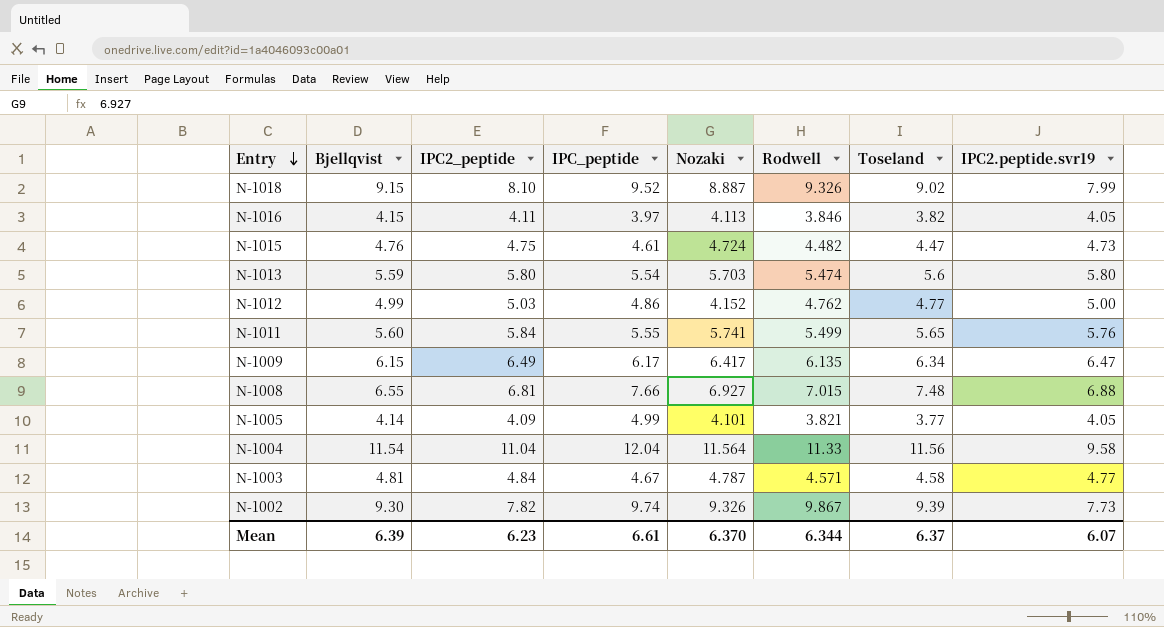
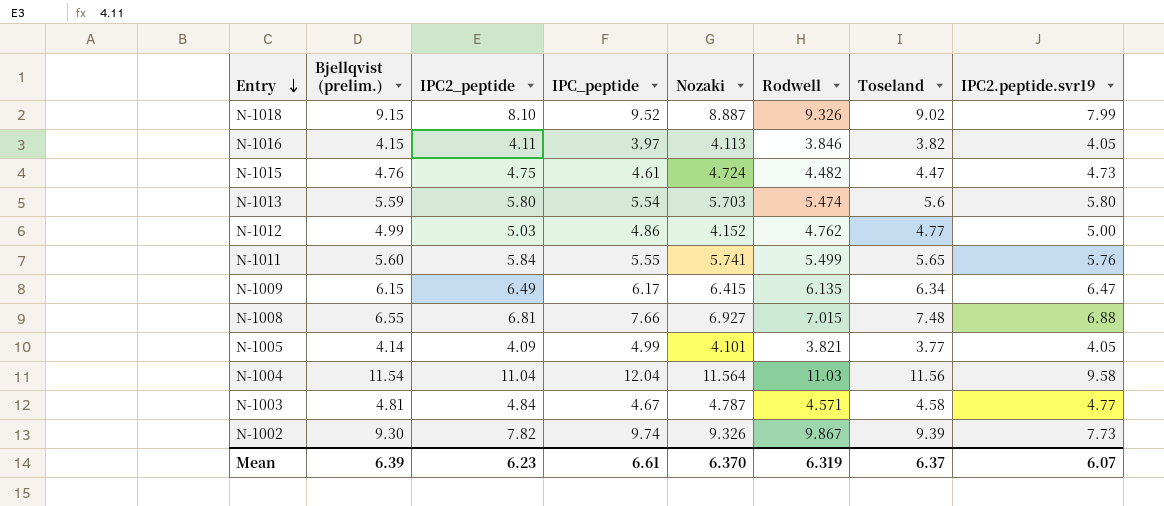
column name: Bjellqvist -> Bjellqvist (prelim.)
N-1009 | Nozaki: 6.417 -> 6.415
N-1004 | Rodwell: 11.33 -> 11.03
Mean | Rodwell: 6.344 -> 6.319

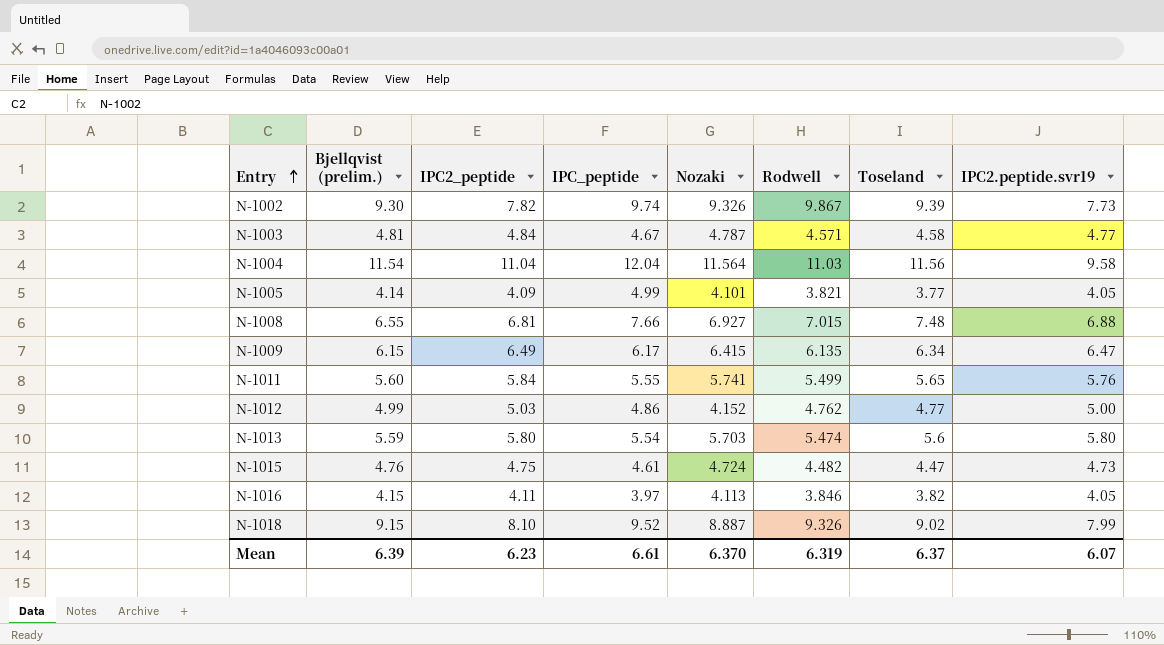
row order: Entry descending -> Entry ascending

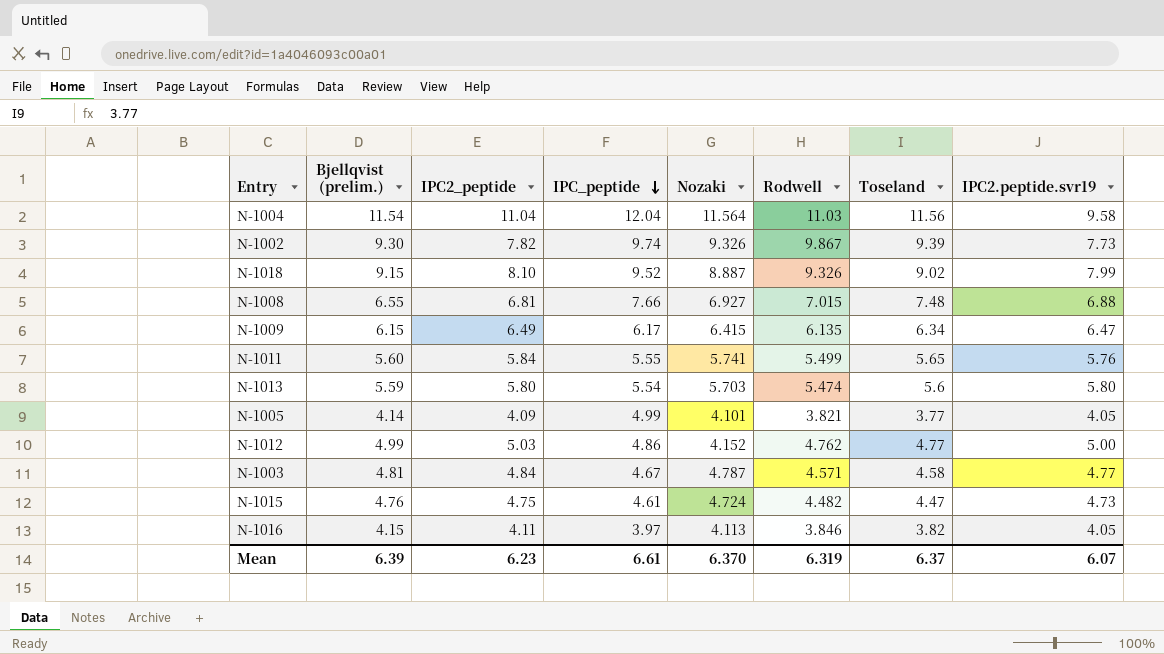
row order: Entry ascending -> IPC_peptide descending

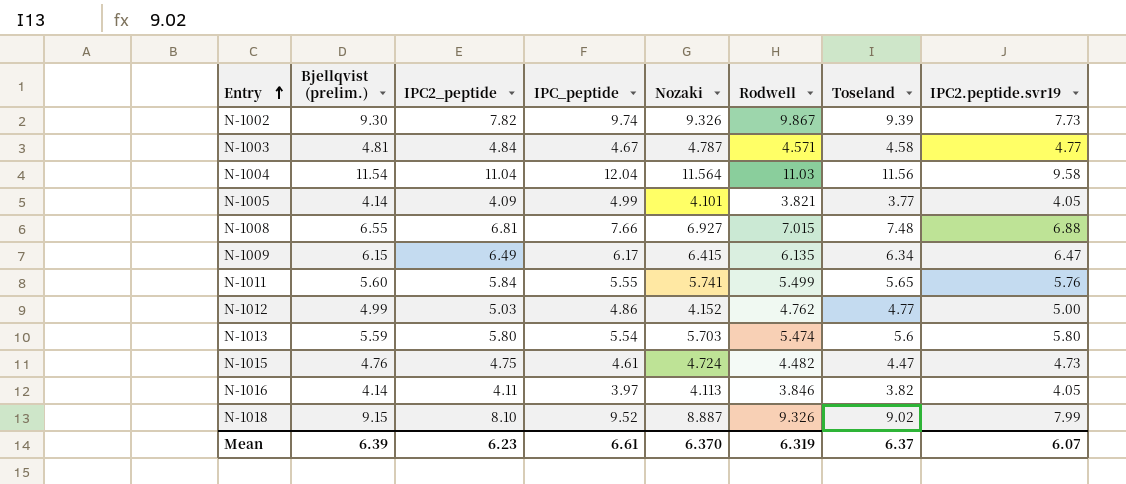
row order: IPC_peptide descending -> Entry ascending
N-1016 | Bjellqvist (prelim.): 4.15 -> 4.14

